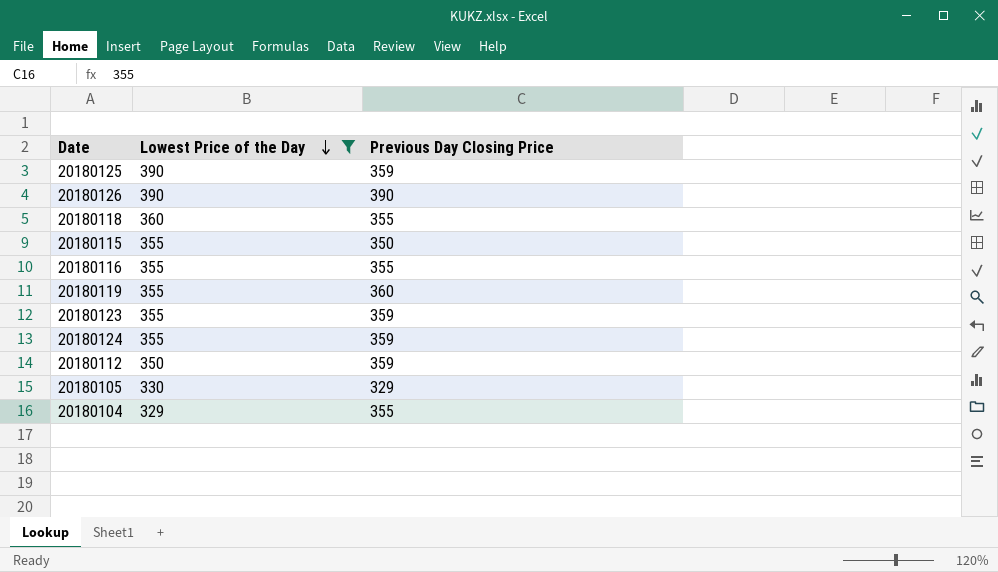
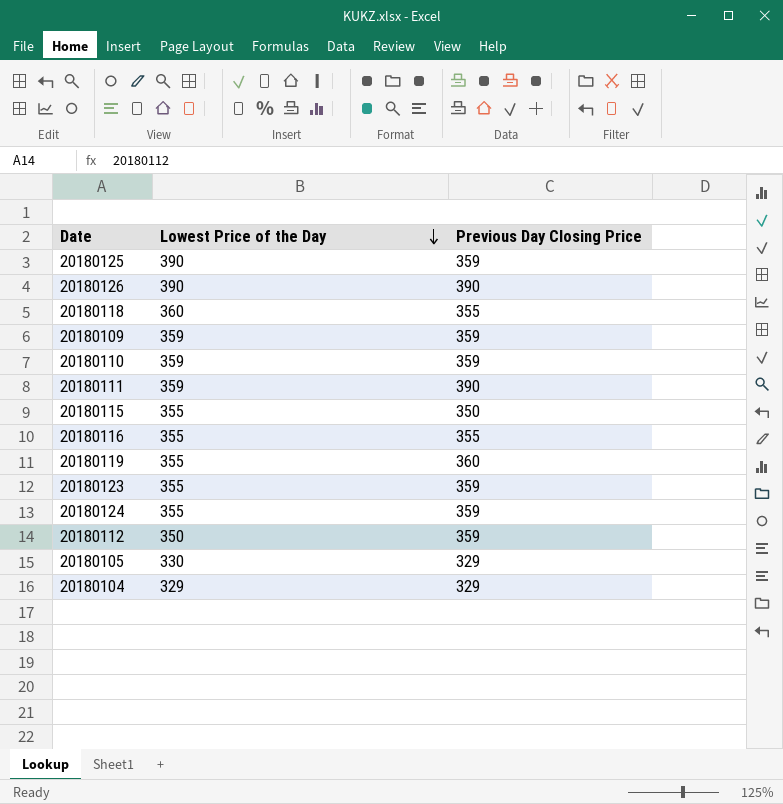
filter: Lowest Price of the Day != 359 -> none
20180104 | Previous Day Closing Price: 355 -> 329

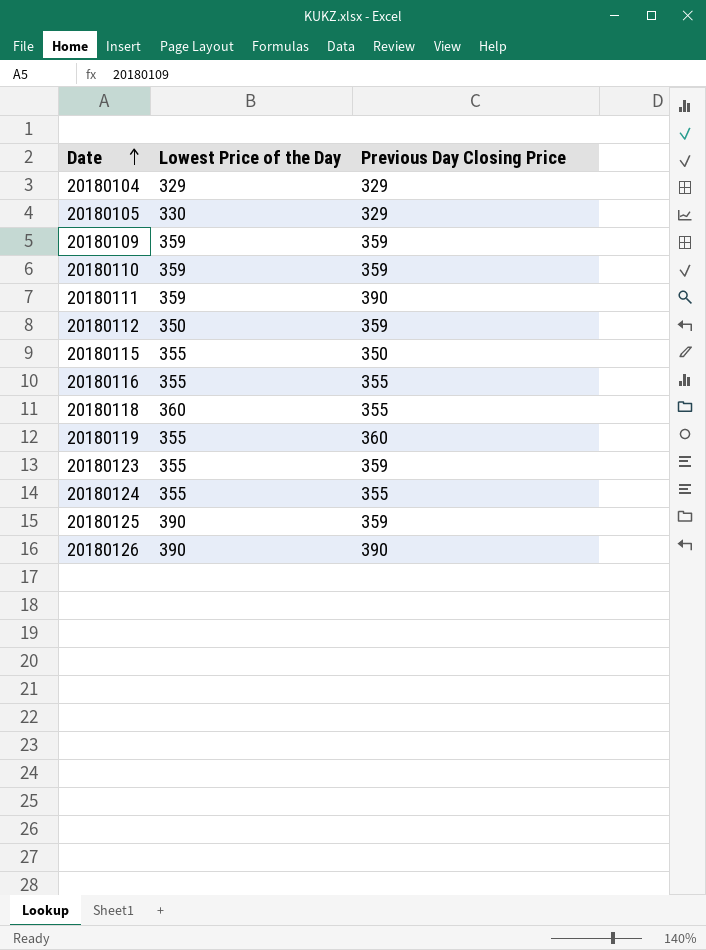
row order: Lowest Price of the Day descending -> Date ascending
20180124 | Previous Day Closing Price: 359 -> 355

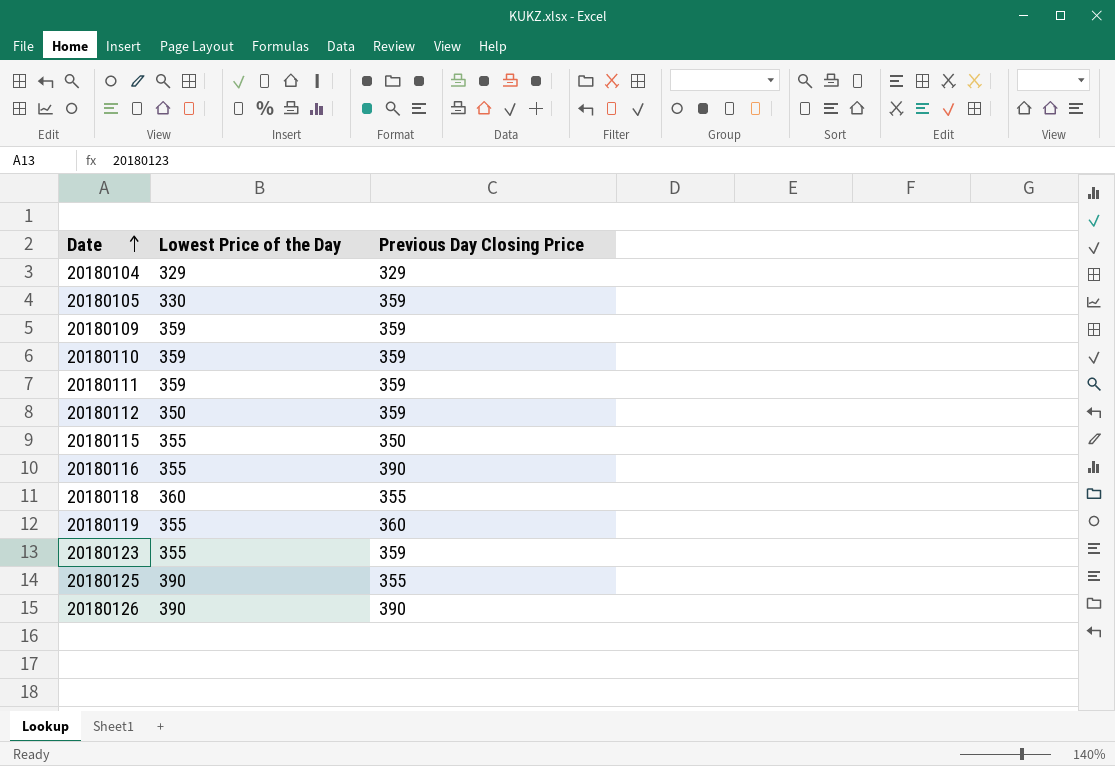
row 20180124: 355 | 355 -> none
20180105 | Previous Day Closing Price: 329 -> 359
20180111 | Previous Day Closing Price: 390 -> 359
20180116 | Previous Day Closing Price: 355 -> 390
20180125 | Previous Day Closing Price: 359 -> 355

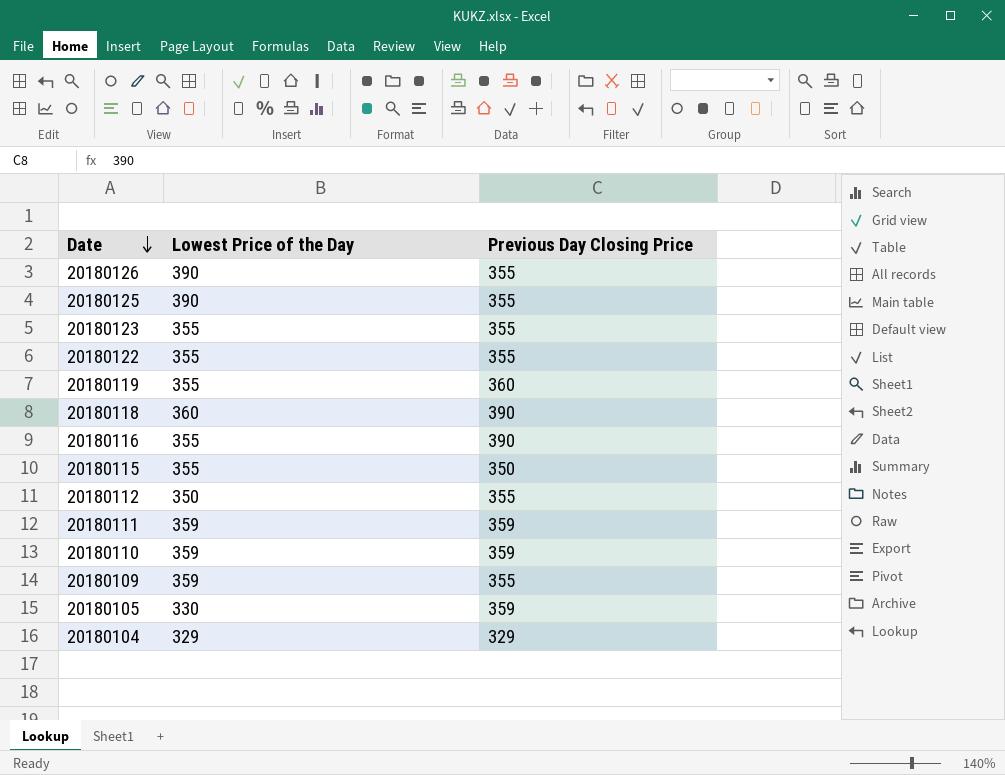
row order: Date ascending -> Date descending
20180126 | Previous Day Closing Price: 390 -> 355
20180123 | Previous Day Closing Price: 359 -> 355
row 20180122: none -> 355 | 355
20180118 | Previous Day Closing Price: 355 -> 390
20180112 | Previous Day Closing Price: 359 -> 355
20180109 | Previous Day Closing Price: 359 -> 355

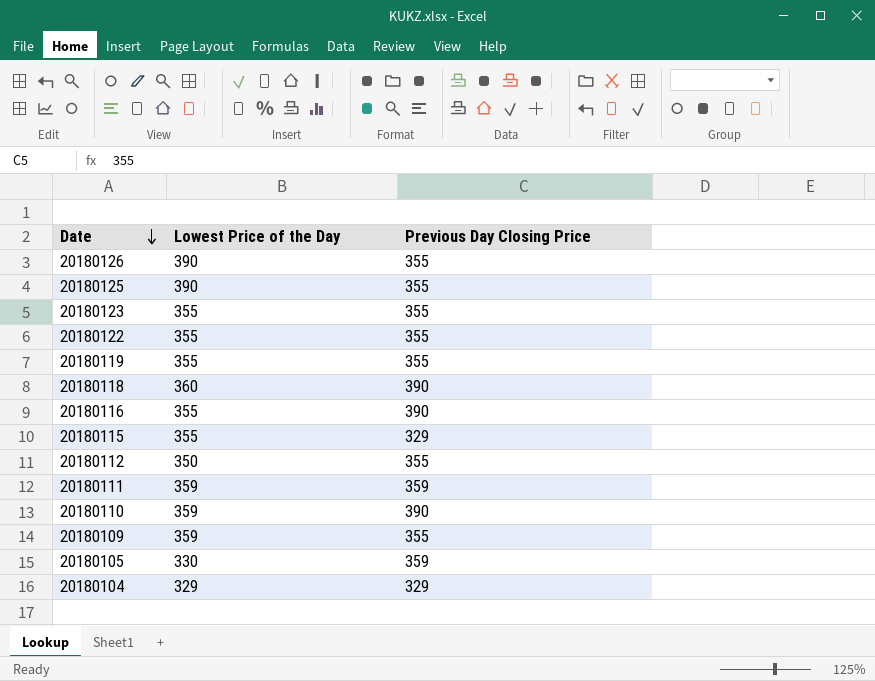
20180119 | Previous Day Closing Price: 360 -> 355
20180115 | Previous Day Closing Price: 350 -> 329
20180110 | Previous Day Closing Price: 359 -> 390

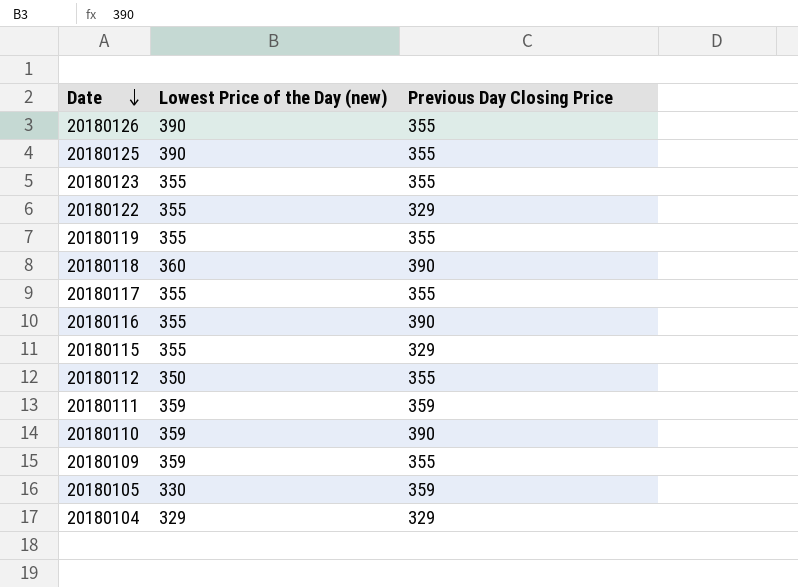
column name: Lowest Price of the Day -> Lowest Price of the Day (new)
20180122 | Previous Day Closing Price: 355 -> 329
row 20180117: none -> 355 | 355

